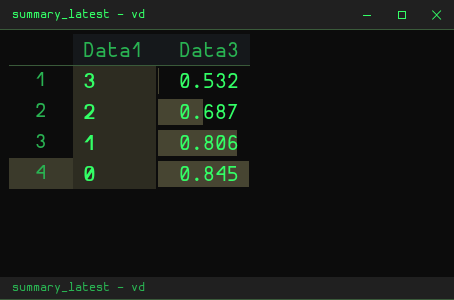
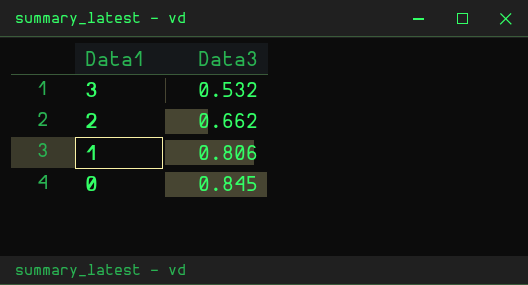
2 | Data3: 0.687 -> 0.662

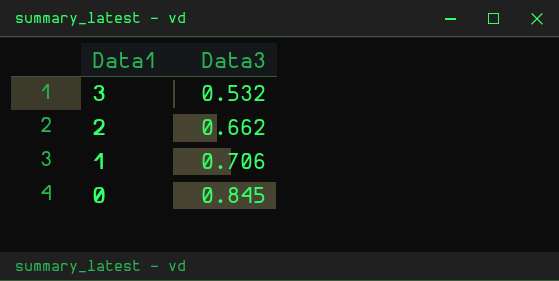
1 | Data3: 0.806 -> 0.706

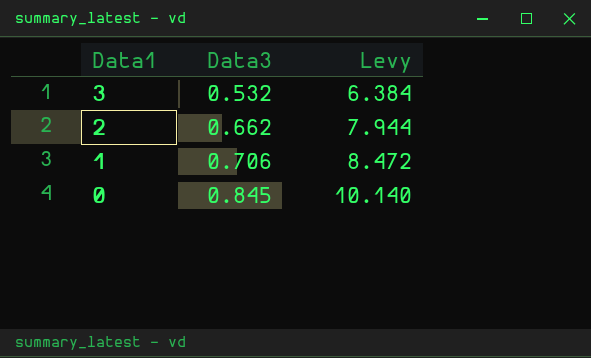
column Levy | formula: none -> [Data3] * 12

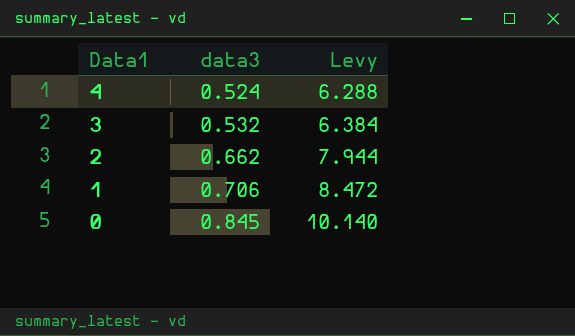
column name: Data3 -> data3
row 4: none -> 0.524 | 6.288

